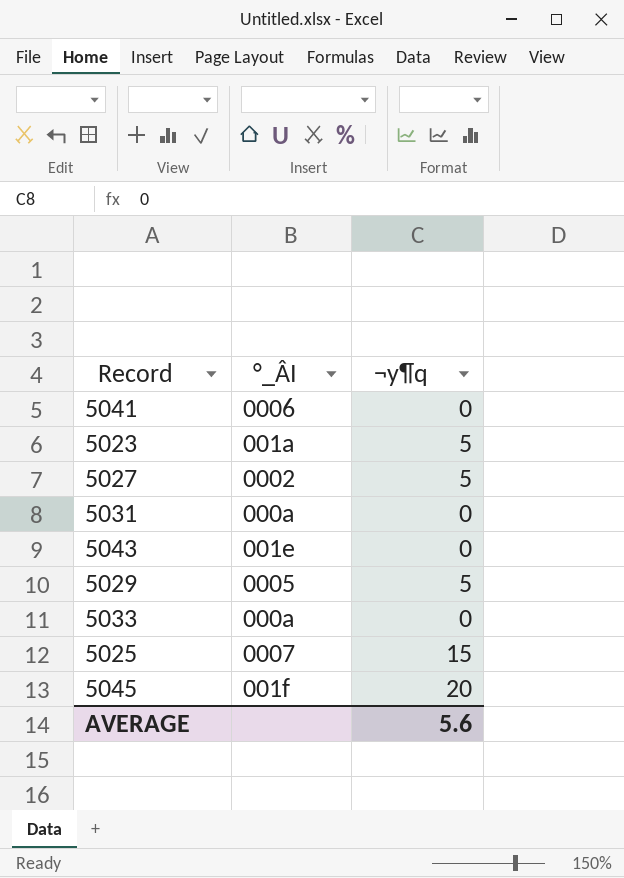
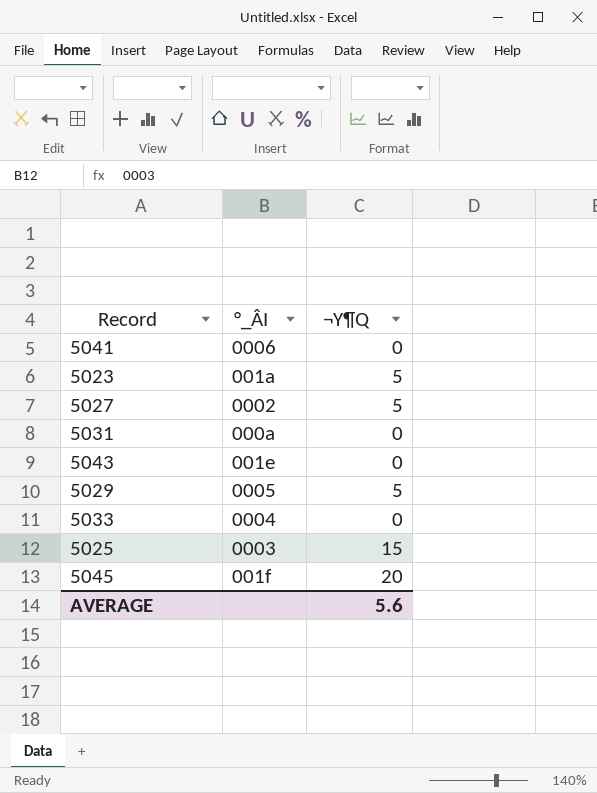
column name: ¬y¶q -> ¬Y¶Q
5033 | °_ÂI: 000a -> 0004
5025 | °_ÂI: 0007 -> 0003

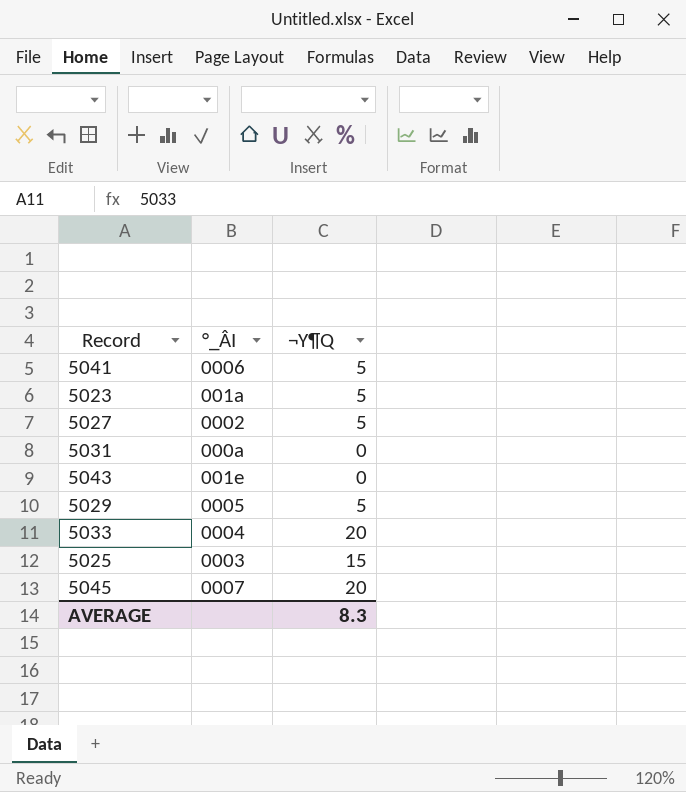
5041 | ¬Y¶Q: 0 -> 5
5033 | ¬Y¶Q: 0 -> 20
5045 | °_ÂI: 001f -> 0007
AVERAGE | ¬Y¶Q: 5.6 -> 8.3

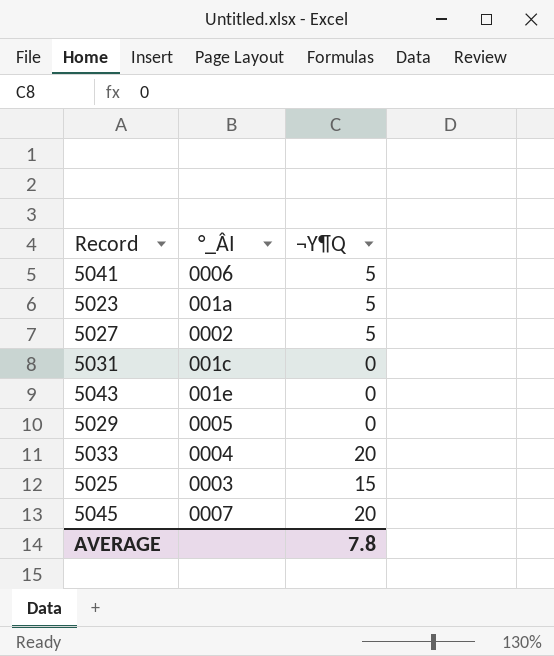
5031 | °_ÂI: 000a -> 001c
5029 | ¬Y¶Q: 5 -> 0
AVERAGE | ¬Y¶Q: 8.3 -> 7.8

